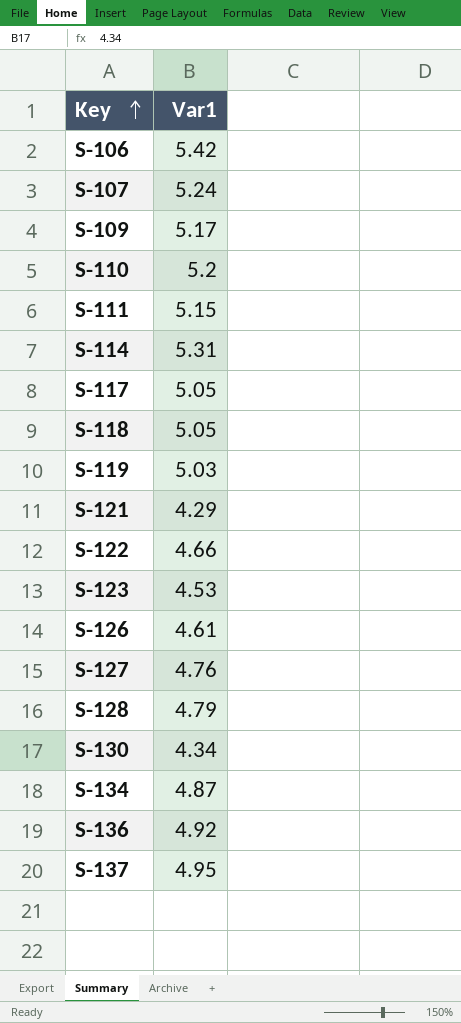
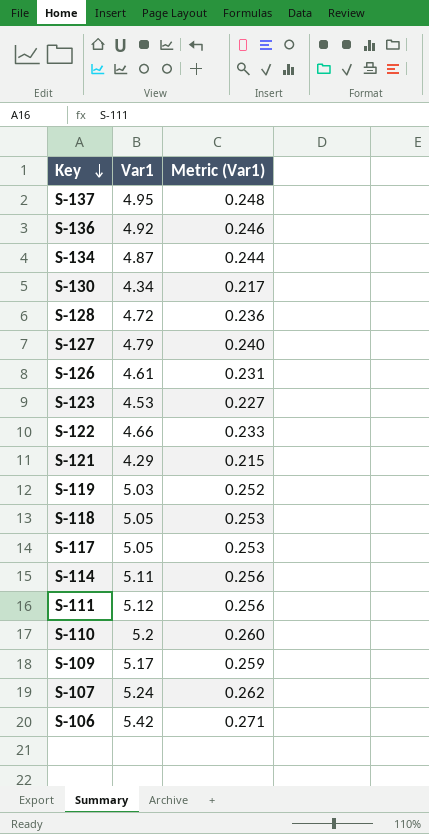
row order: Key ascending -> Key descending
column Metric (Var1) | formula: none -> [Var1] * 0.05
S-128 | Var1: 4.79 -> 4.72
S-127 | Var1: 4.76 -> 4.79
S-114 | Var1: 5.31 -> 5.11
S-111 | Var1: 5.15 -> 5.12

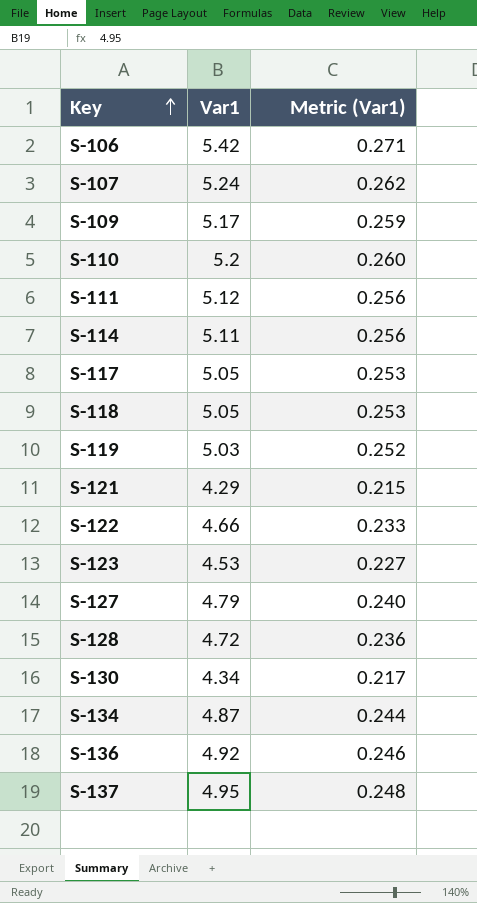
row order: Key descending -> Key ascending
row S-126: 4.61 | 0.231 -> none

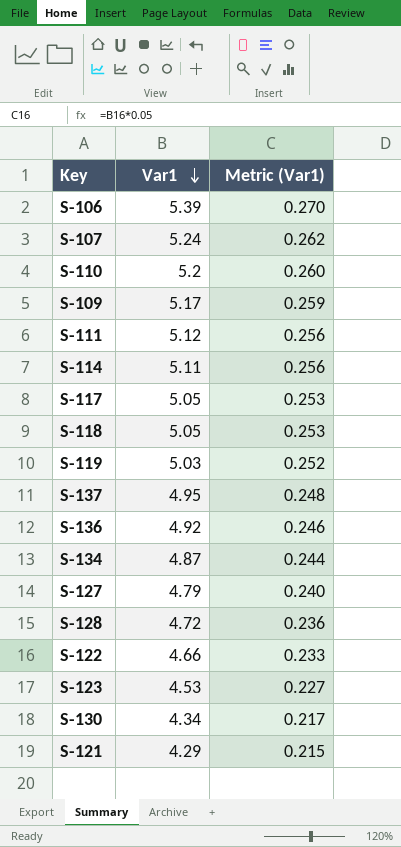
row order: Key ascending -> Var1 descending
S-106 | Var1: 5.42 -> 5.39
S-106 | Metric (Var1): 0.271 -> 0.270

